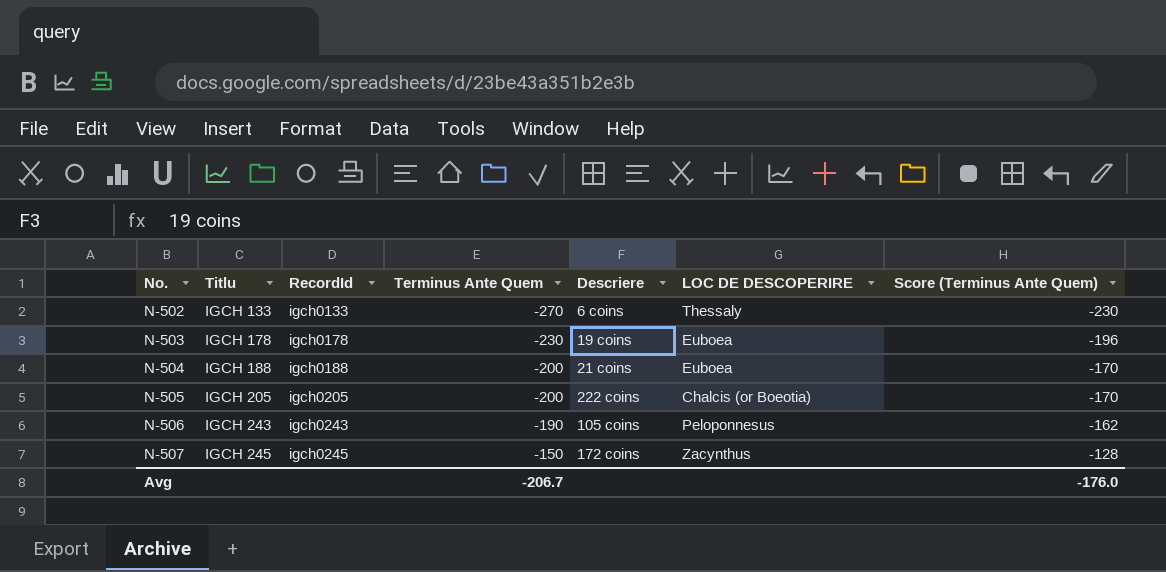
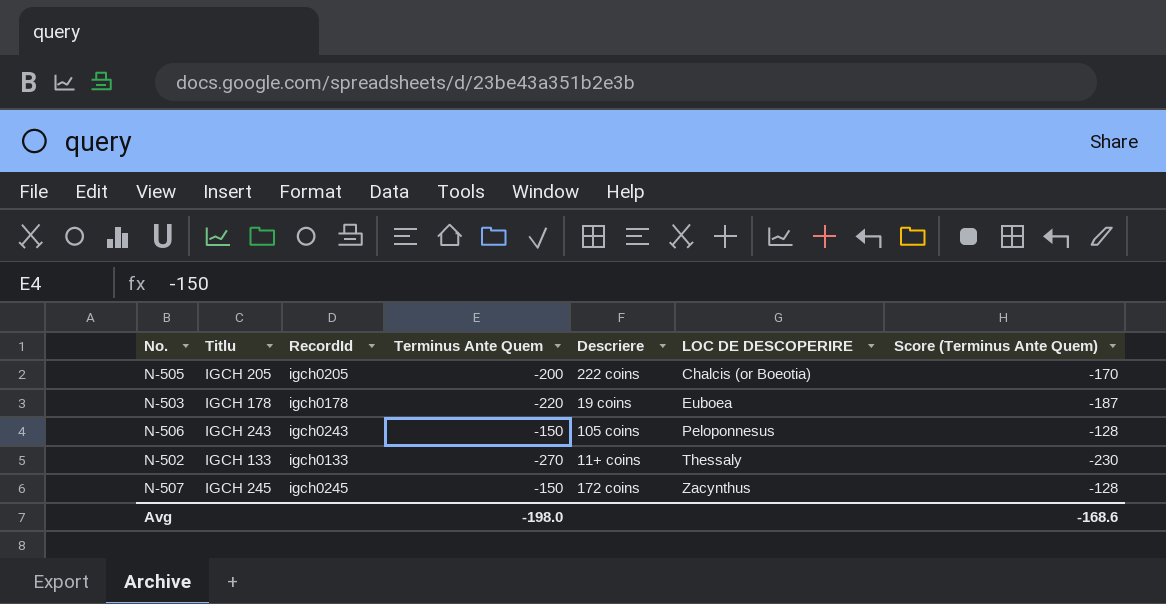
row order: No. ascending -> LOC DE DESCOPERIRE ascending
row N-504: IGCH 188 | igch0188 | -200 | 21 coins | Euboea | -170 -> none
N-503 | Terminus Ante Quem: -230 -> -220
N-503 | Score (Terminus Ante Quem): -196 -> -187
N-506 | Terminus Ante Quem: -190 -> -150
N-506 | Score (Terminus Ante Quem): -162 -> -128
N-502 | Descriere: 6 coins -> 11+ coins
Avg | Terminus Ante Quem: -206.7 -> -198.0
Avg | Score (Terminus Ante Quem): -176.0 -> -168.6

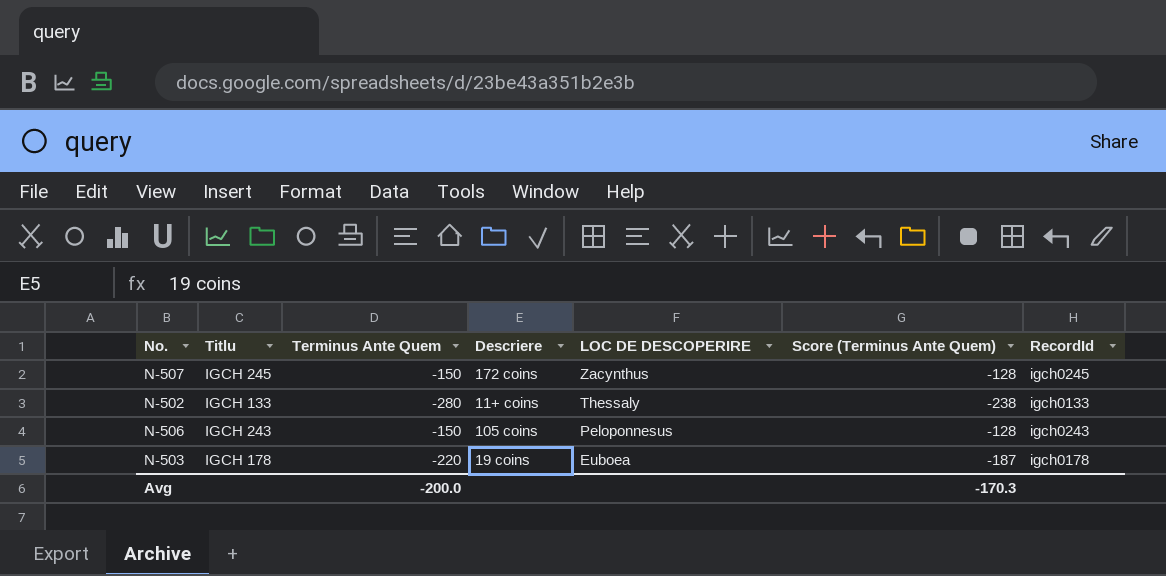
row order: LOC DE DESCOPERIRE ascending -> LOC DE DESCOPERIRE descending
column RecordId | position: 3 -> 7
row N-505: IGCH 205 | igch0205 | -200 | 222 coins | Chalcis (or Boeotia) | -170 -> none
N-502 | Terminus Ante Quem: -270 -> -280
N-502 | Score (Terminus Ante Quem): -230 -> -238
Avg | Terminus Ante Quem: -198.0 -> -200.0
Avg | Score (Terminus Ante Quem): -168.6 -> -170.3

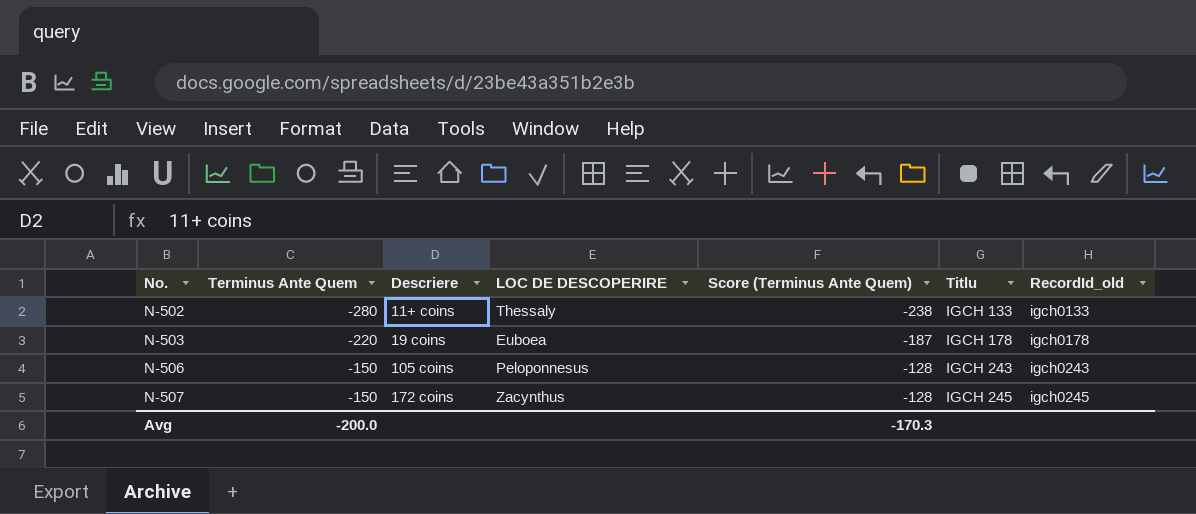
row order: LOC DE DESCOPERIRE descending -> No. ascending
column Titlu | position: 2 -> 6
column name: RecordId -> RecordId_old

